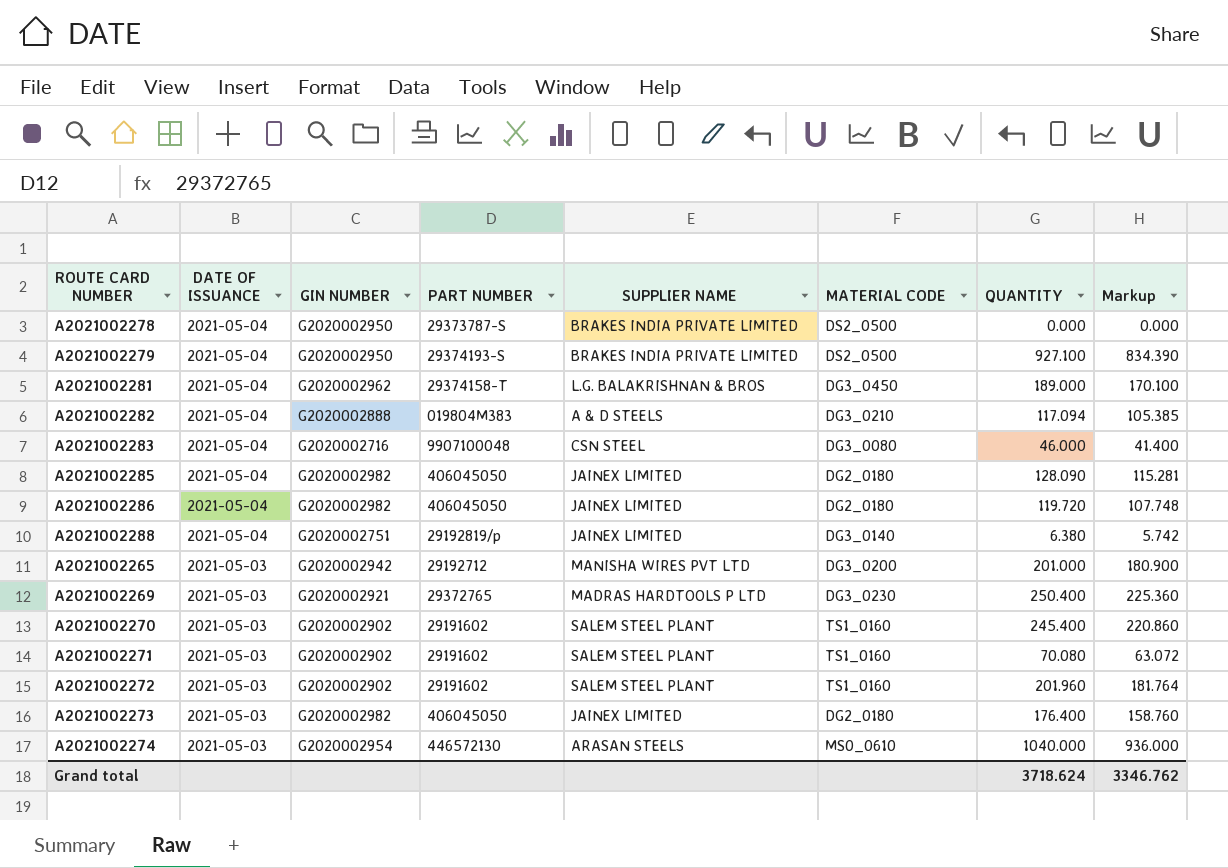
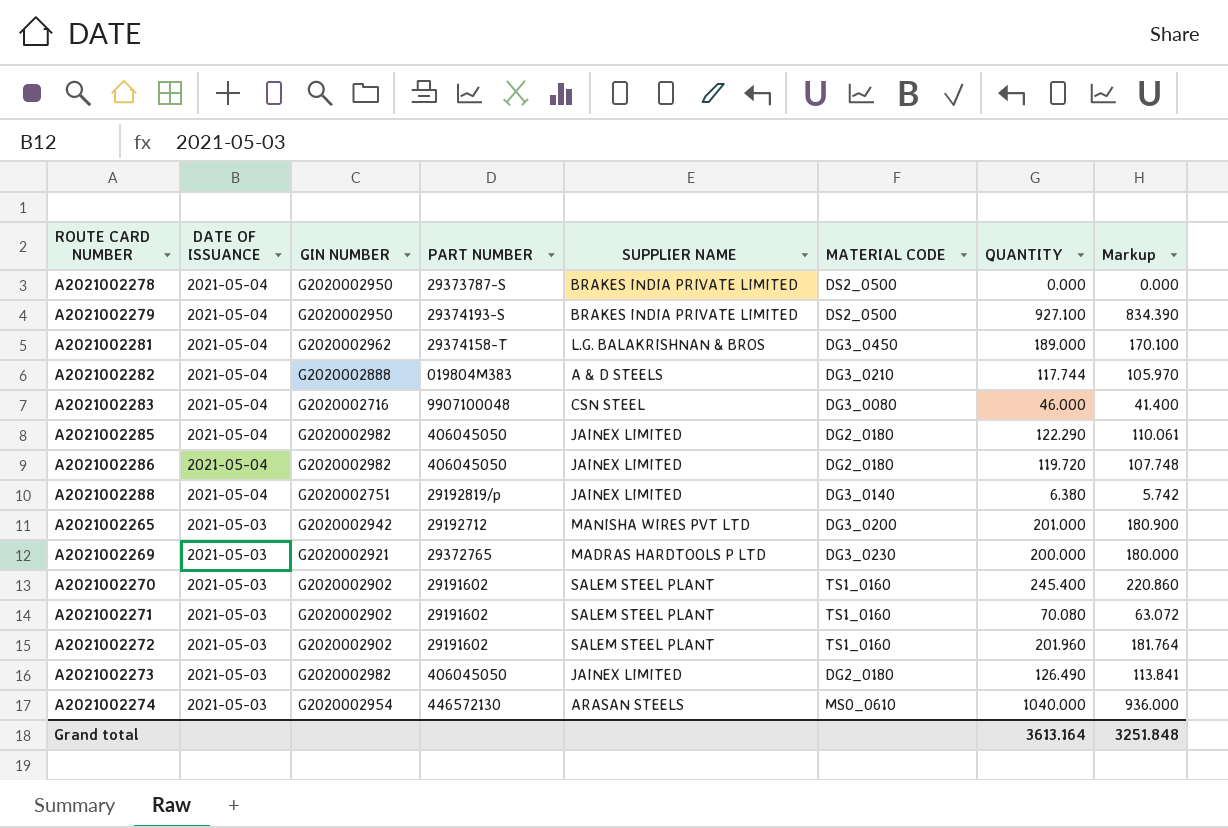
A2021002282 | QUANTITY: 117.094 -> 117.744
A2021002282 | Markup: 105.385 -> 105.970
A2021002285 | QUANTITY: 128.090 -> 122.290
A2021002285 | Markup: 115.281 -> 110.061
A2021002269 | QUANTITY: 250.400 -> 200.000
A2021002269 | Markup: 225.360 -> 180.000
A2021002273 | QUANTITY: 176.400 -> 126.490
A2021002273 | Markup: 158.760 -> 113.841
Grand total | QUANTITY: 3718.624 -> 3613.164
Grand total | Markup: 3346.762 -> 3251.848

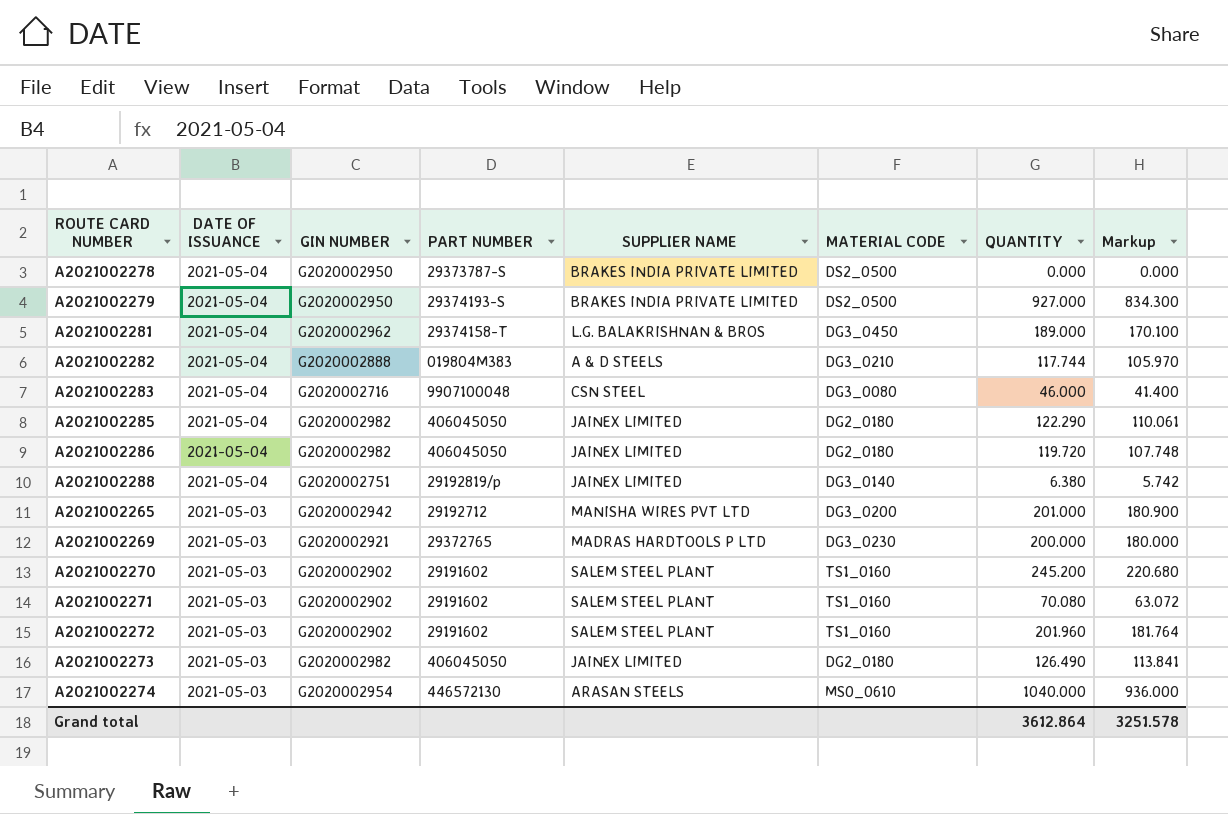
A2021002279 | QUANTITY: 927.100 -> 927.000
A2021002279 | Markup: 834.390 -> 834.300
A2021002270 | QUANTITY: 245.400 -> 245.200
A2021002270 | Markup: 220.860 -> 220.680
Grand total | QUANTITY: 3613.164 -> 3612.864
Grand total | Markup: 3251.848 -> 3251.578

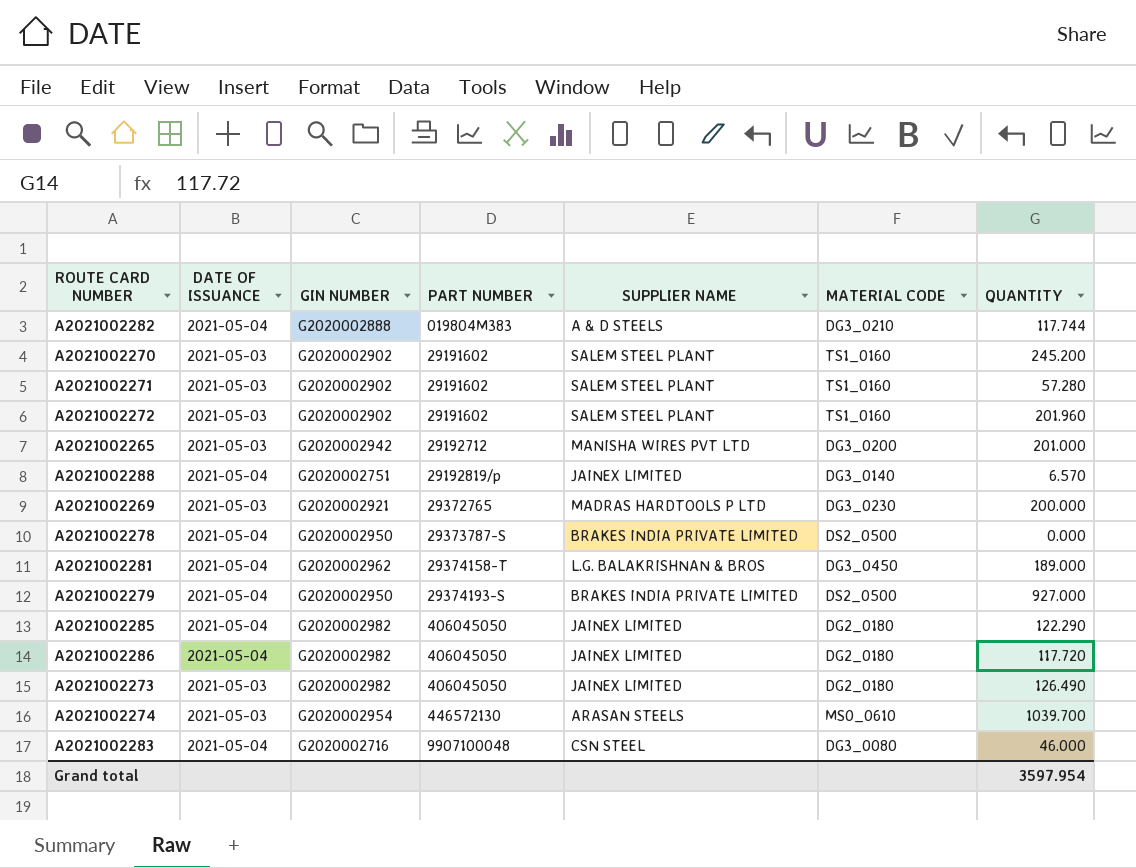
row order: DATE OF ISSUANCE descending -> PART NUMBER ascending
column Markup | formula: [QUANTITY] * 0.9 -> none
A2021002271 | QUANTITY: 70.080 -> 57.280
A2021002288 | QUANTITY: 6.380 -> 6.570
A2021002286 | QUANTITY: 119.720 -> 117.720
A2021002274 | QUANTITY: 1040.000 -> 1039.700
Grand total | QUANTITY: 3612.864 -> 3597.954

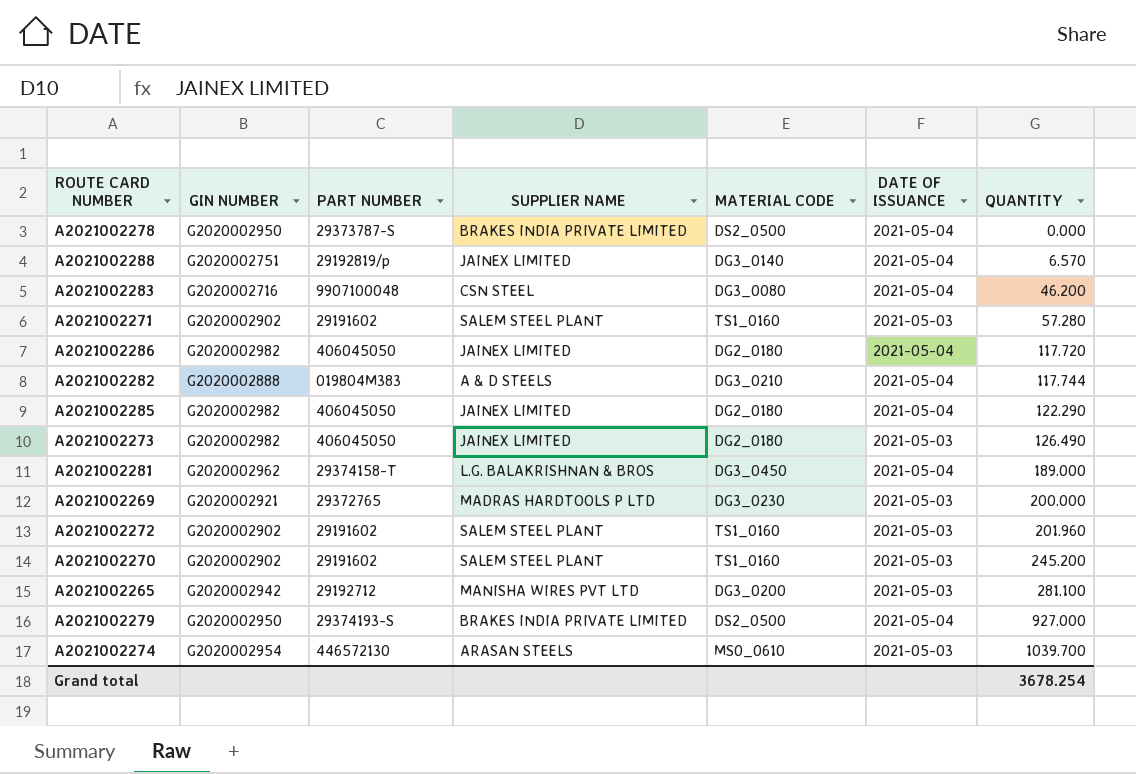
row order: PART NUMBER ascending -> QUANTITY ascending
column DATE OF ISSUANCE | position: 2 -> 6
A2021002283 | QUANTITY: 46.000 -> 46.200
A2021002265 | QUANTITY: 201.000 -> 281.100
Grand total | QUANTITY: 3597.954 -> 3678.254

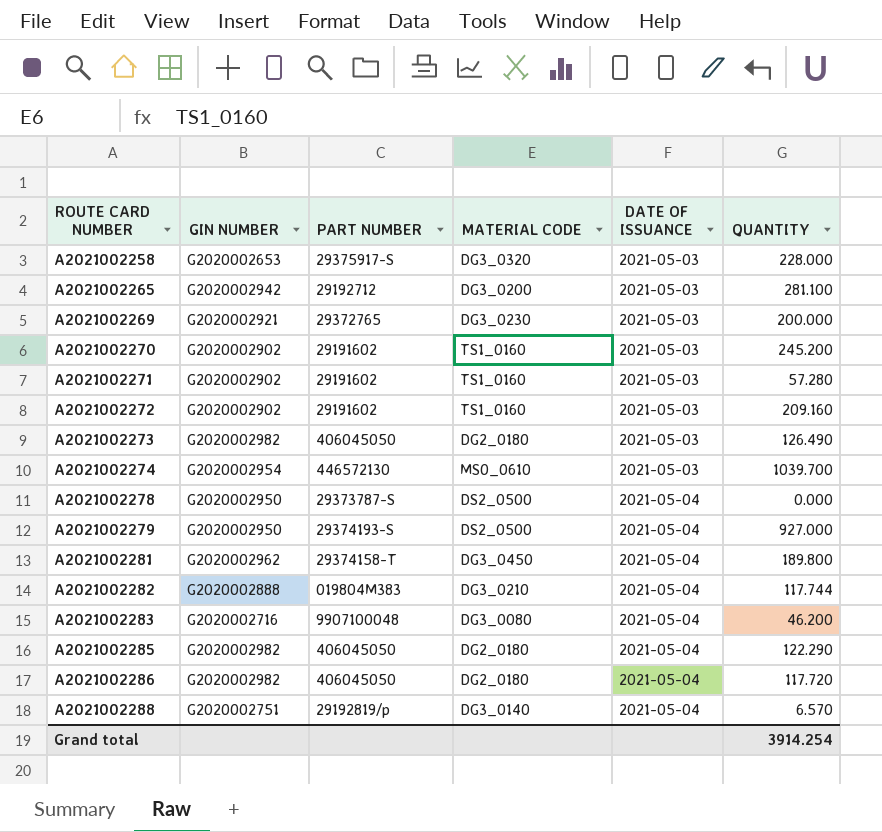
row order: QUANTITY ascending -> ROUTE CARD NUMBER ascending
column SUPPLIER NAME | position: 4 -> none
row A2021002258: none -> G2020002653 | 29375917-S | DG3_0320 | 2021-05-03 | 228.000
A2021002272 | QUANTITY: 201.960 -> 209.160
A2021002281 | QUANTITY: 189.000 -> 189.800
Grand total | QUANTITY: 3678.254 -> 3914.254

